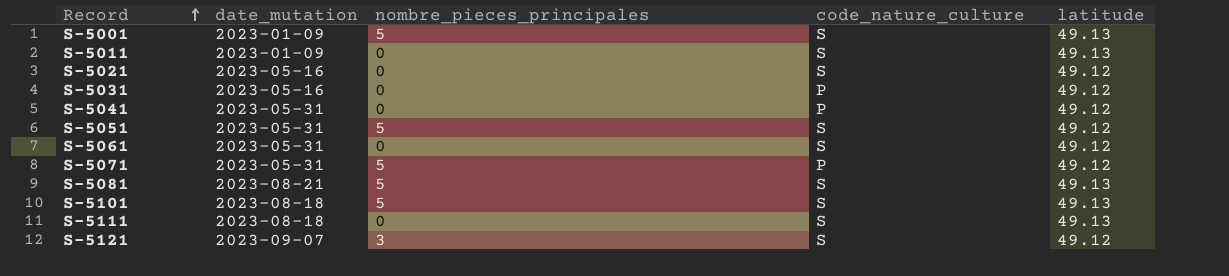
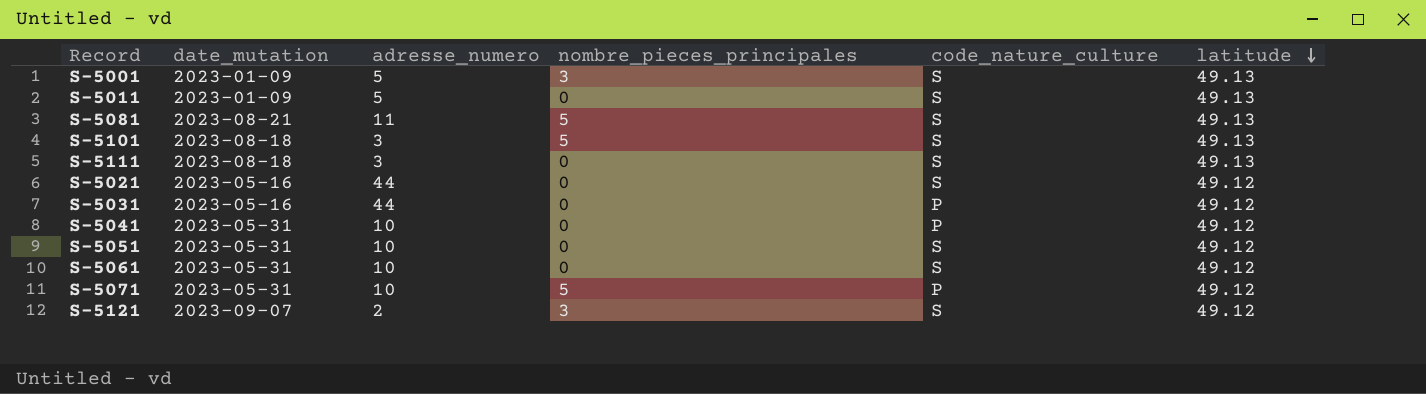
row order: Record ascending -> latitude descending
column adresse_numero | position: none -> 3
S-5001 | nombre_pieces_principales: 5 -> 3
S-5051 | nombre_pieces_principales: 5 -> 0

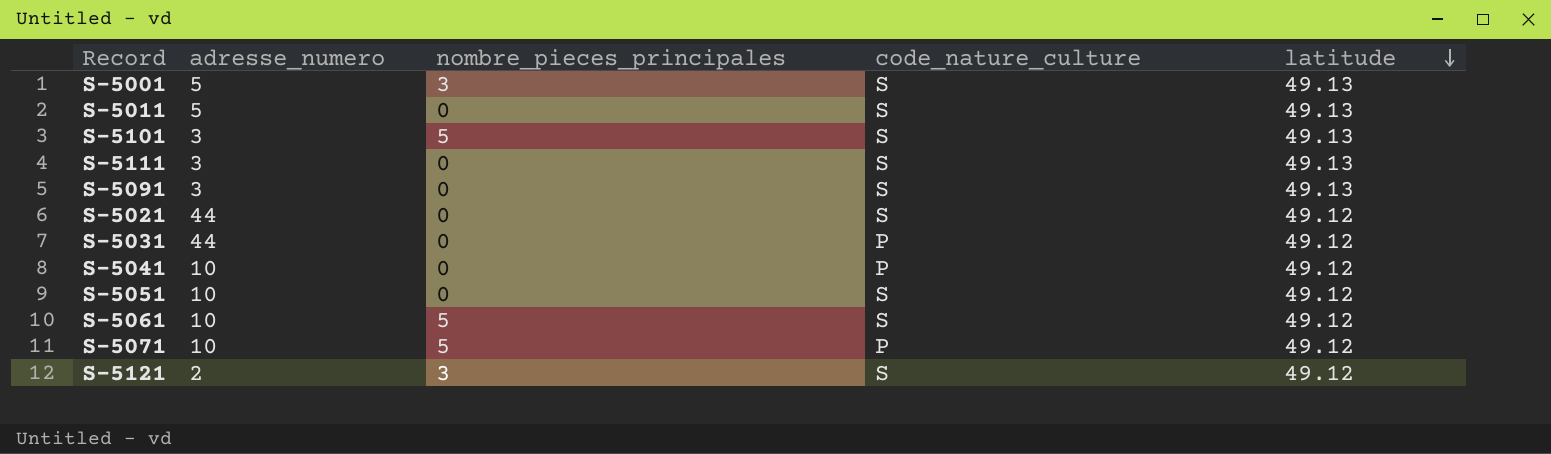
column date_mutation | position: 2 -> none
row S-5081: 2023-08-21 | 11 | 5 | S | 49.13 -> none
row S-5091: none -> 3 | 0 | S | 49.13
S-5061 | nombre_pieces_principales: 0 -> 5

